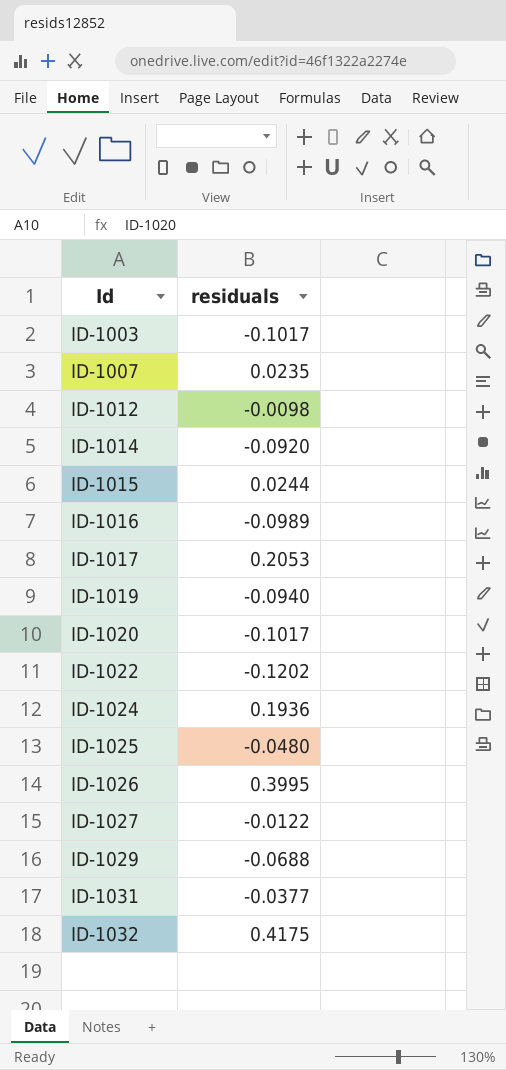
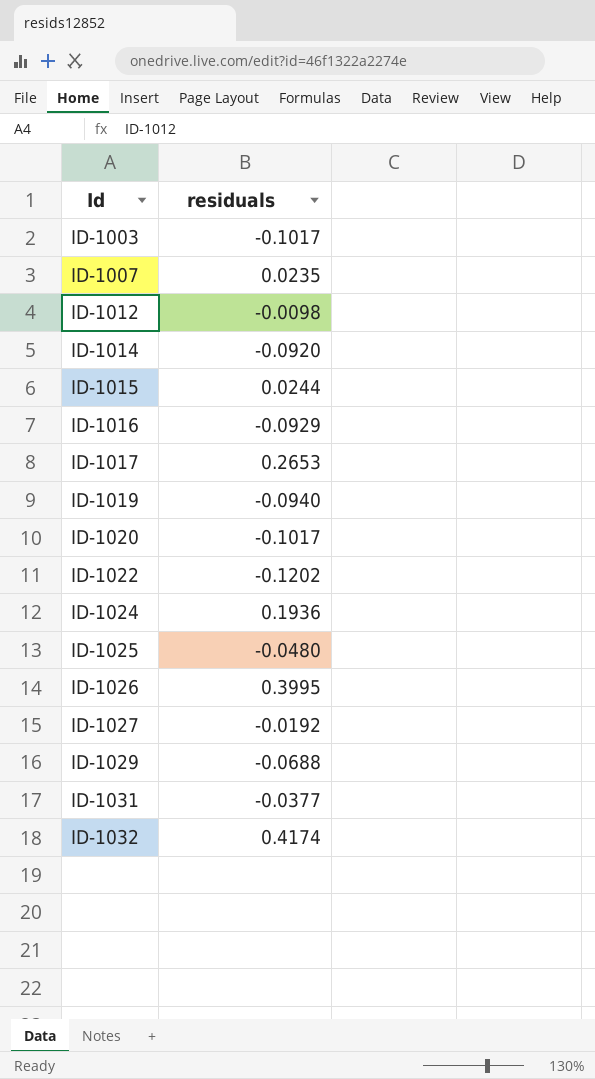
ID-1016 | residuals: -0.0989 -> -0.0929
ID-1017 | residuals: 0.2053 -> 0.2653
ID-1027 | residuals: -0.0122 -> -0.0192
ID-1032 | residuals: 0.4175 -> 0.4174

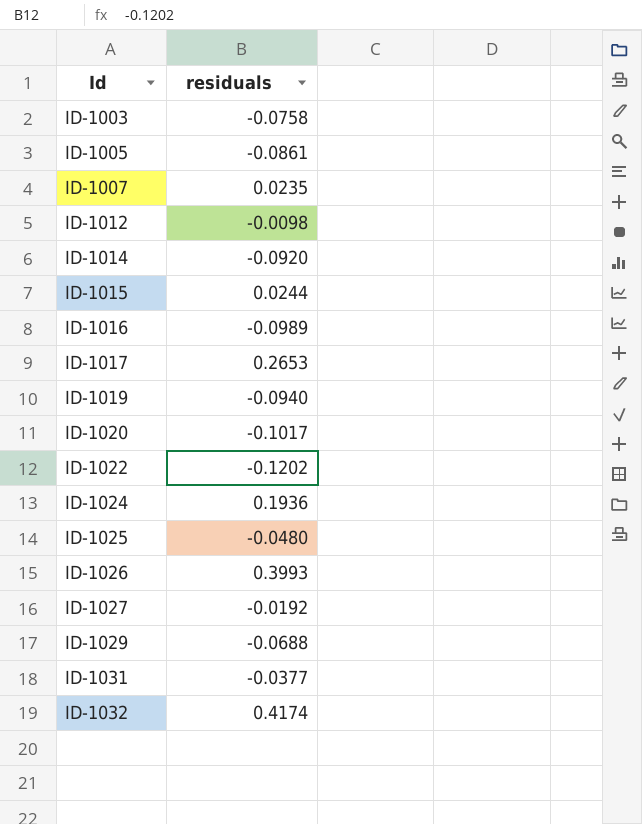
ID-1003 | residuals: -0.1017 -> -0.0758
row ID-1005: none -> -0.0861
ID-1016 | residuals: -0.0929 -> -0.0989
ID-1026 | residuals: 0.3995 -> 0.3993

